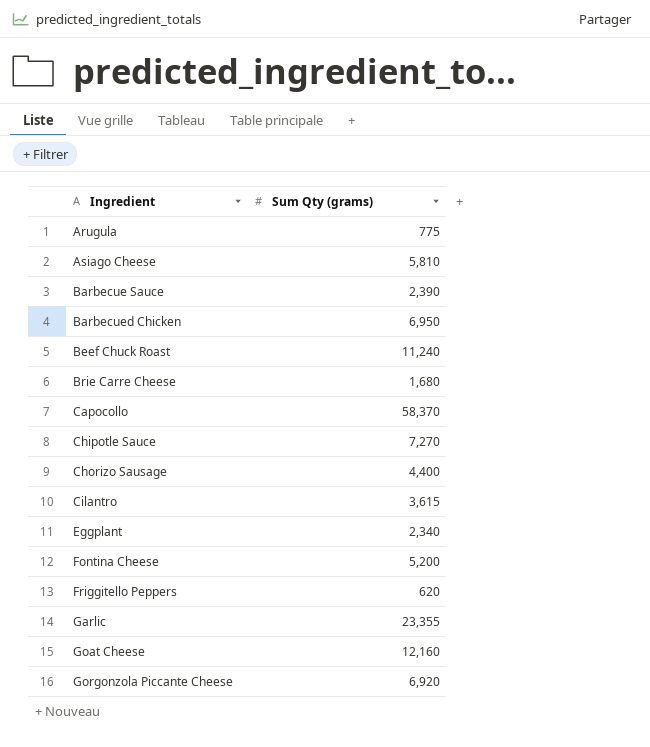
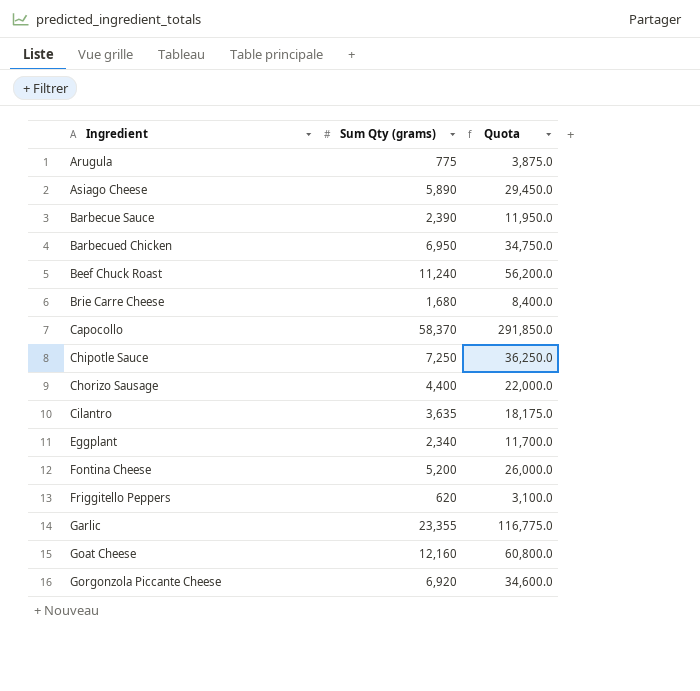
column Quota | formula: none -> [Sum Qty (grams)] * 5
Asiago Cheese | Sum Qty (grams): 5,810 -> 5,890
Chipotle Sauce | Sum Qty (grams): 7,270 -> 7,250
Cilantro | Sum Qty (grams): 3,615 -> 3,635

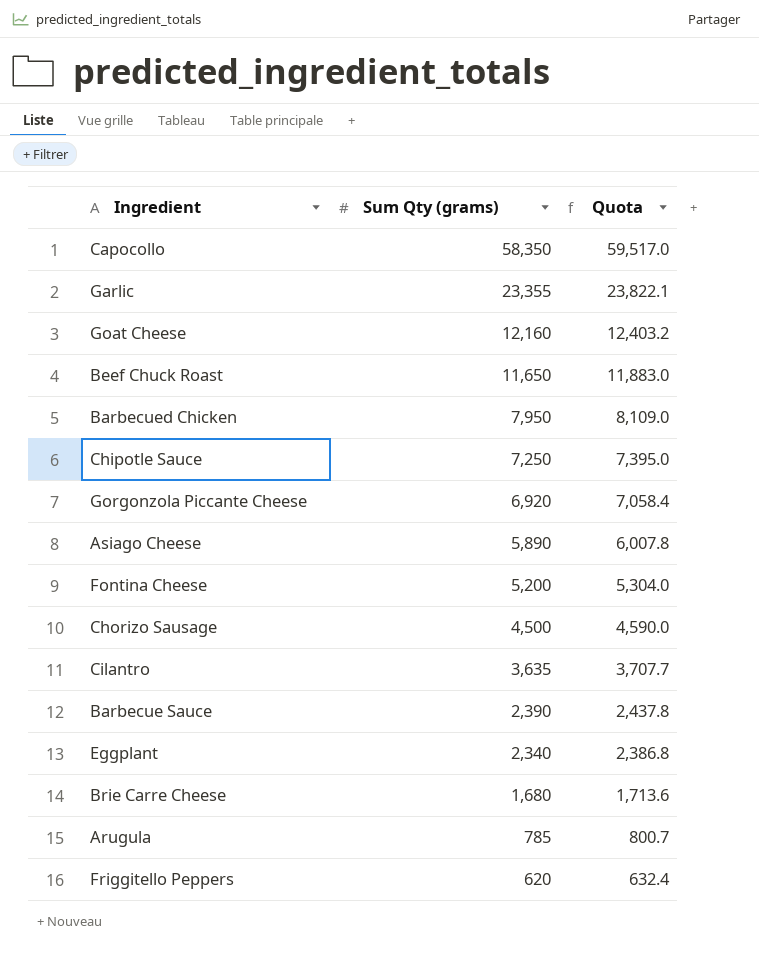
row order: Ingredient ascending -> Sum Qty (grams) descending
column Quota | formula: [Sum Qty (grams)] * 5 -> [Sum Qty (grams)] * 1.02
Capocollo | Sum Qty (grams): 58,370 -> 58,350
Beef Chuck Roast | Sum Qty (grams): 11,240 -> 11,650
Barbecued Chicken | Sum Qty (grams): 6,950 -> 7,950
Chorizo Sausage | Sum Qty (grams): 4,400 -> 4,500
Arugula | Sum Qty (grams): 775 -> 785

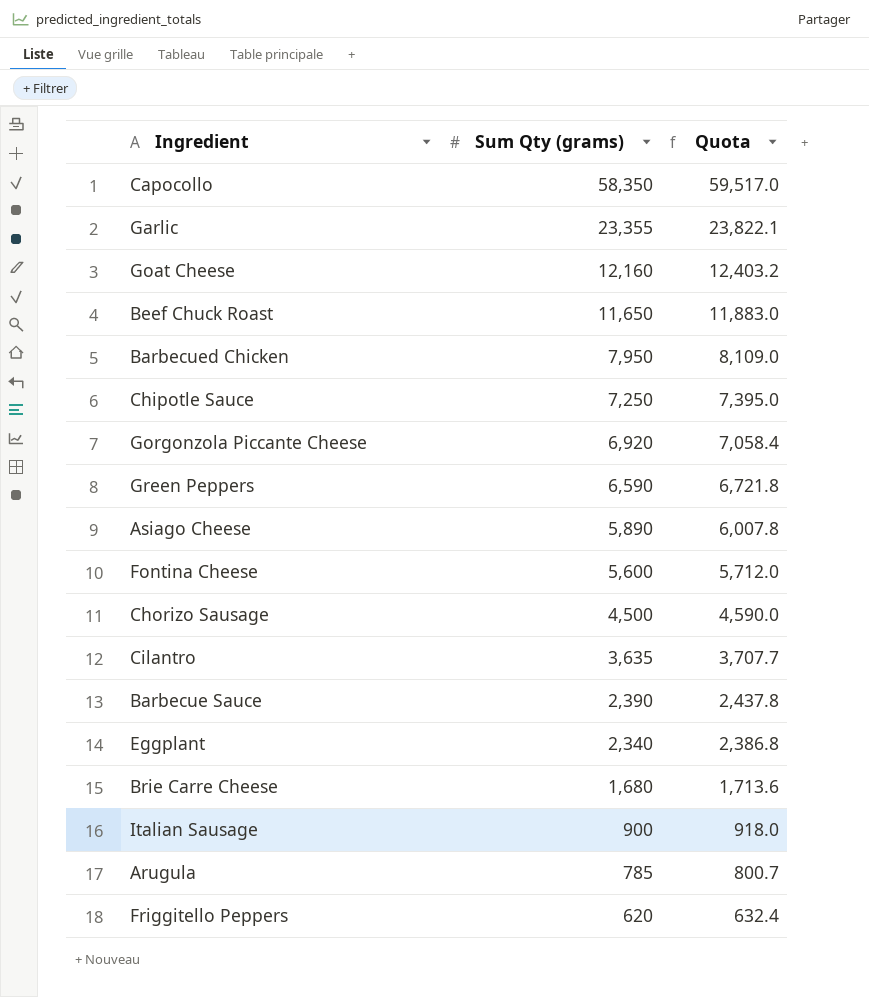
row Green Peppers: none -> 6,590 | 6,721.8
Fontina Cheese | Sum Qty (grams): 5,200 -> 5,600
Fontina Cheese | Quota: 5,304.0 -> 5,712.0
row Italian Sausage: none -> 900 | 918.0

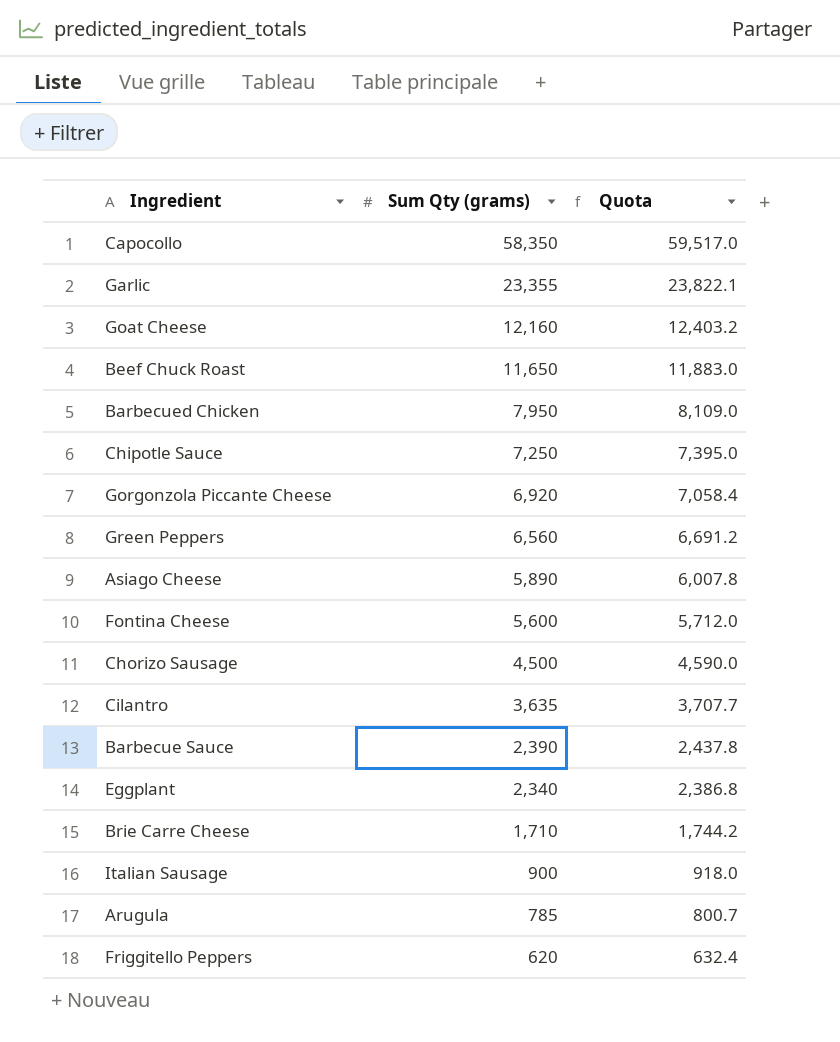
Green Peppers | Sum Qty (grams): 6,590 -> 6,560
Green Peppers | Quota: 6,721.8 -> 6,691.2
Brie Carre Cheese | Sum Qty (grams): 1,680 -> 1,710
Brie Carre Cheese | Quota: 1,713.6 -> 1,744.2

